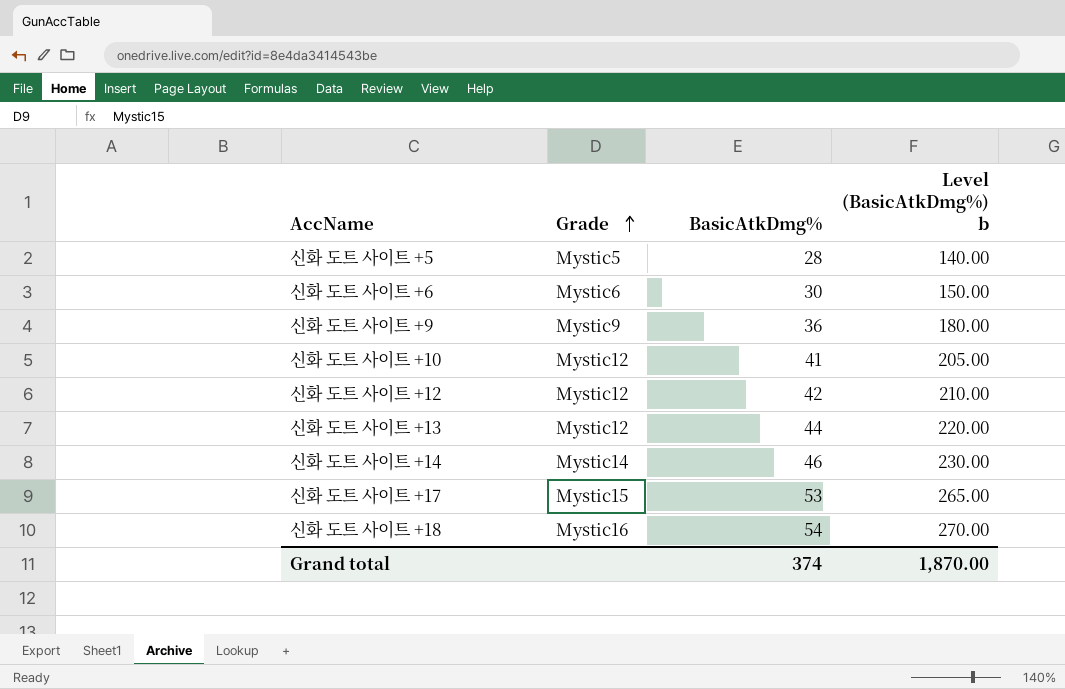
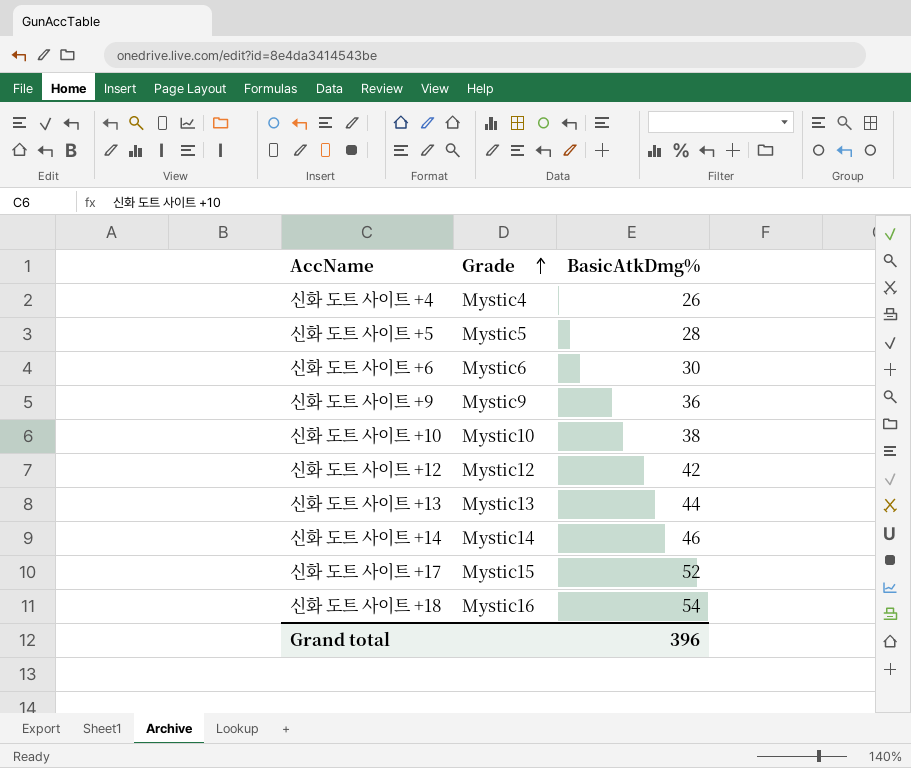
column Level (BasicAtkDmg%) b | formula: [BasicAtkDmg%] * 5 -> none
row 신화 도트 사이트 +4: none -> Mystic4 | 26
신화 도트 사이트 +10 | Grade: Mystic12 -> Mystic10
신화 도트 사이트 +10 | BasicAtkDmg%: 41 -> 38
신화 도트 사이트 +13 | Grade: Mystic12 -> Mystic13
신화 도트 사이트 +17 | BasicAtkDmg%: 53 -> 52
Grand total | BasicAtkDmg%: 374 -> 396

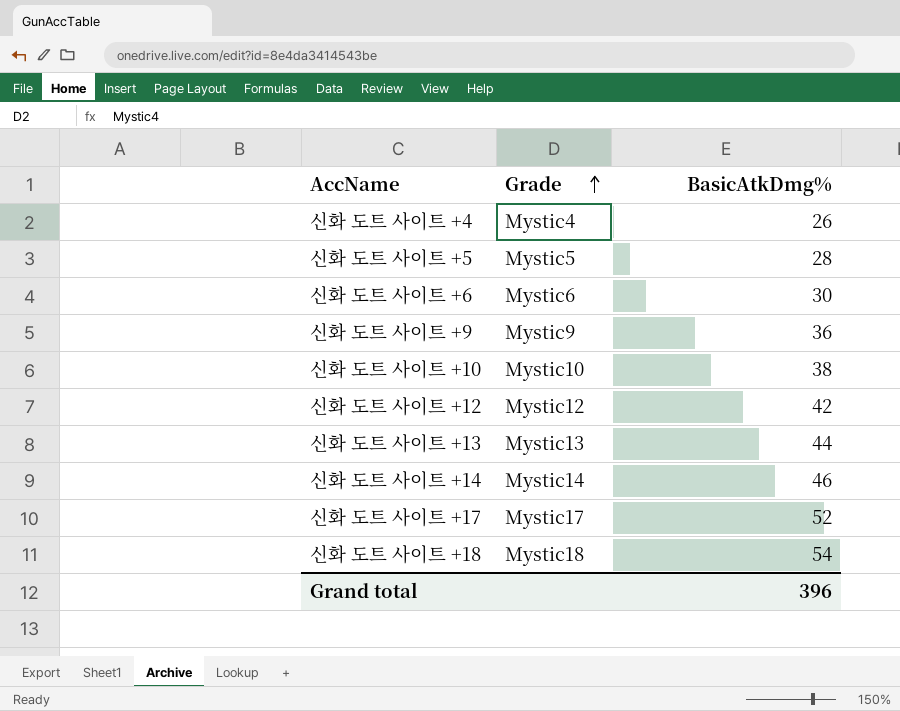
신화 도트 사이트 +17 | Grade: Mystic15 -> Mystic17
신화 도트 사이트 +18 | Grade: Mystic16 -> Mystic18

